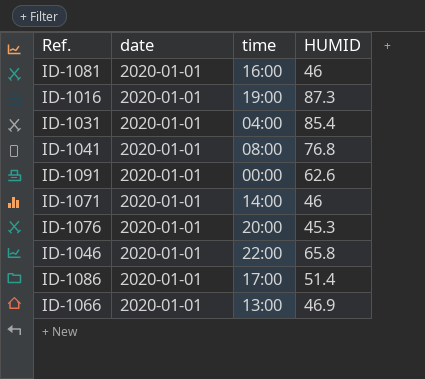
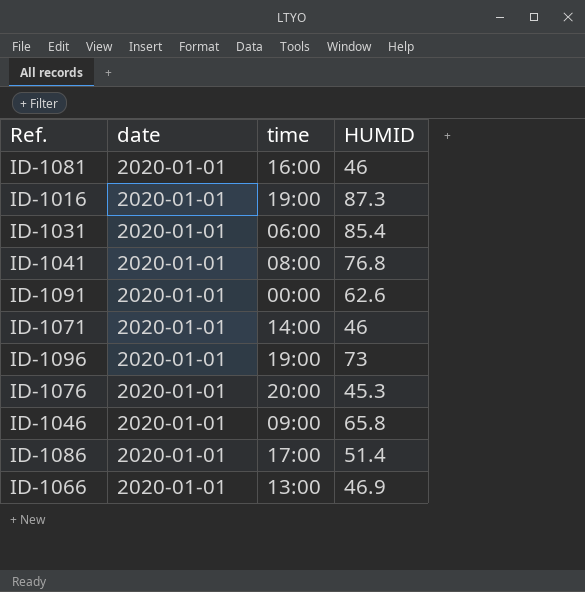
ID-1031 | time: 04:00 -> 06:00
row ID-1096: none -> 2020-01-01 | 19:00 | 73
ID-1046 | time: 22:00 -> 09:00

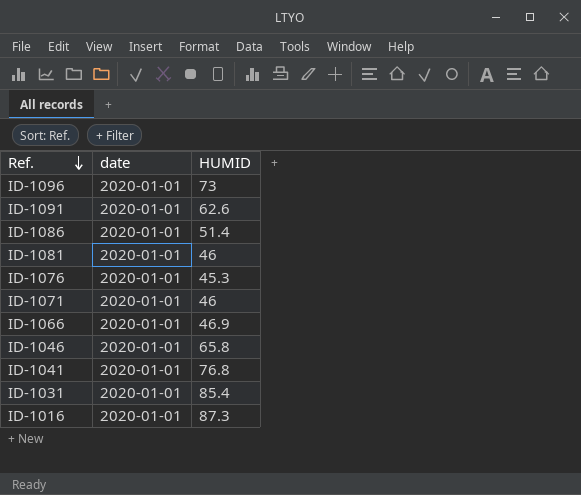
row order: none -> Ref. descending
column time | position: 3 -> none

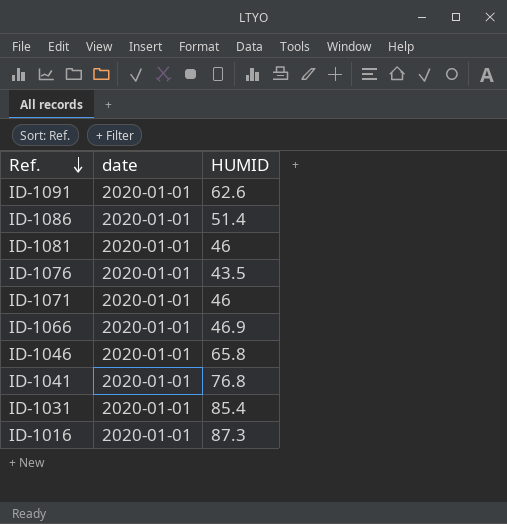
row ID-1096: 2020-01-01 | 73 -> none
ID-1076 | HUMID: 45.3 -> 43.5

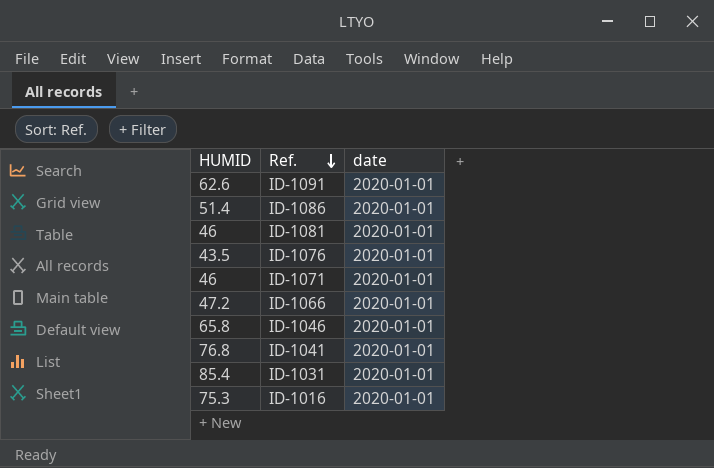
column HUMID | position: 3 -> 1
ID-1066 | HUMID: 46.9 -> 47.2
ID-1016 | HUMID: 87.3 -> 75.3

